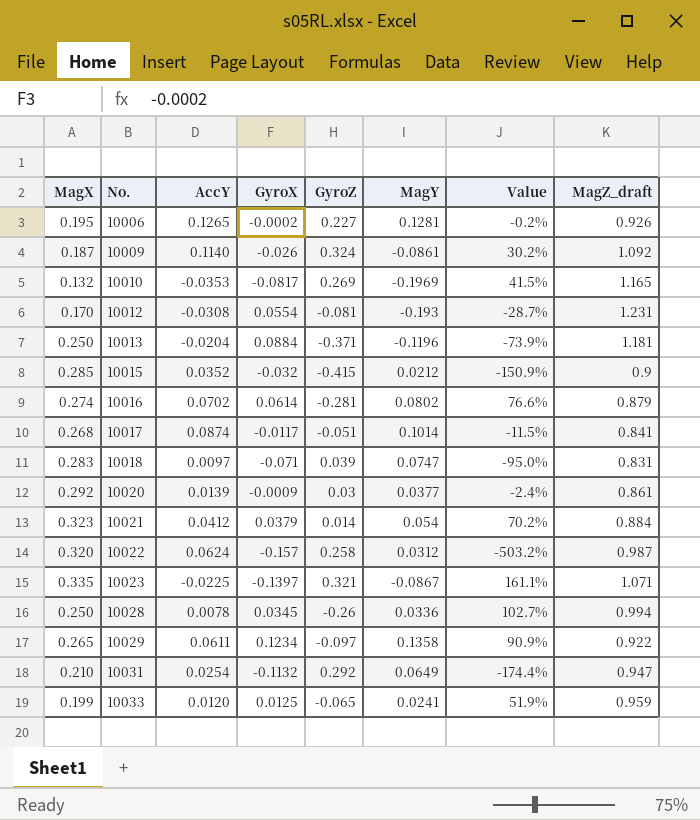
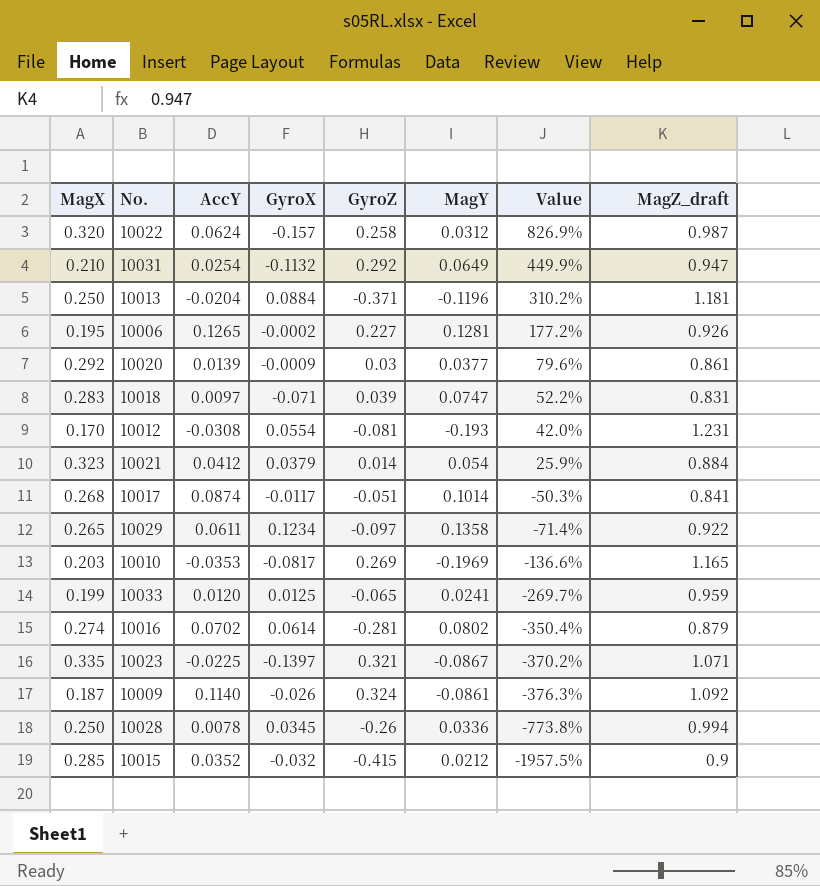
row order: No. ascending -> Value descending
column Value | formula: [GyroX] / [MagY] -> [GyroZ] / [MagY]
10010 | MagX: 0.132 -> 0.203

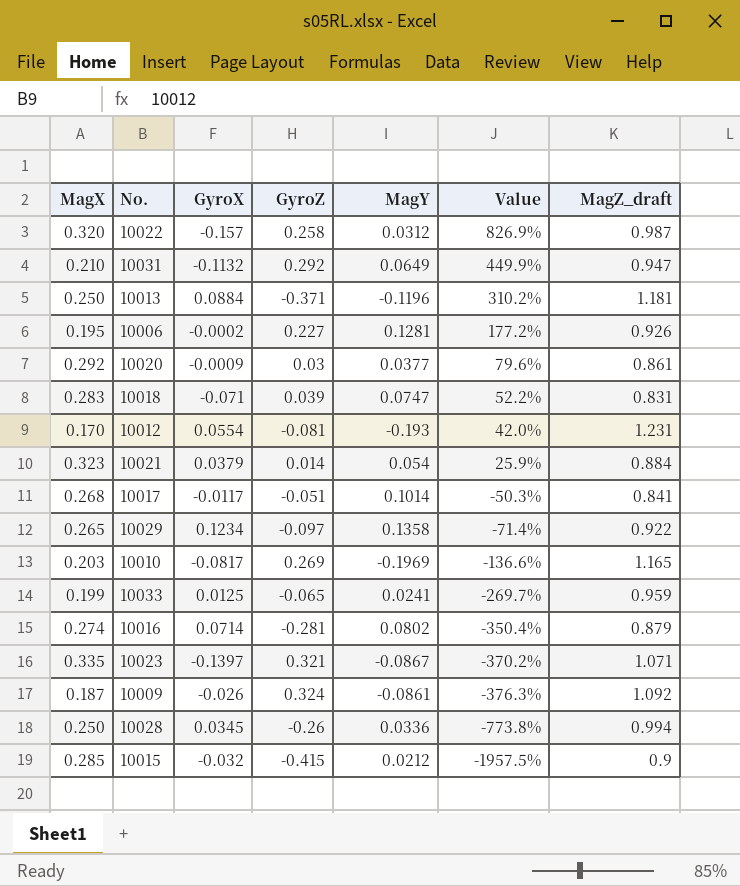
column AccY | position: 3 -> none
10016 | GyroX: 0.0614 -> 0.0714

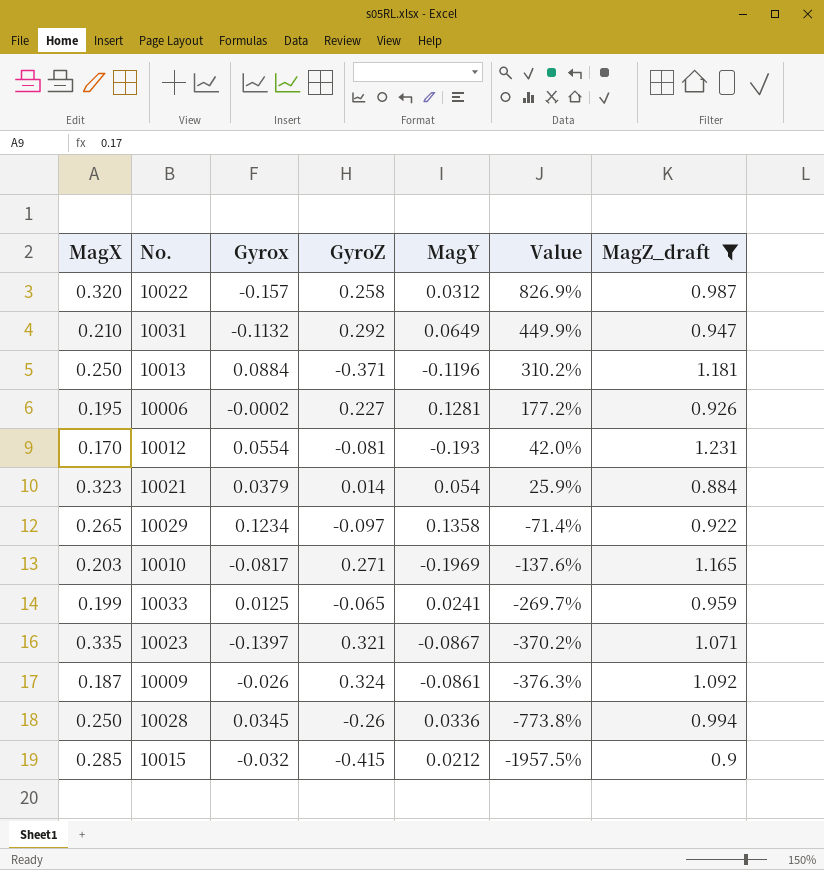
filter: none -> MagZ_draft >= 0.884
column name: GyroX -> Gyrox
10010 | GyroZ: 0.269 -> 0.271
10010 | Value: -136.6% -> -137.6%

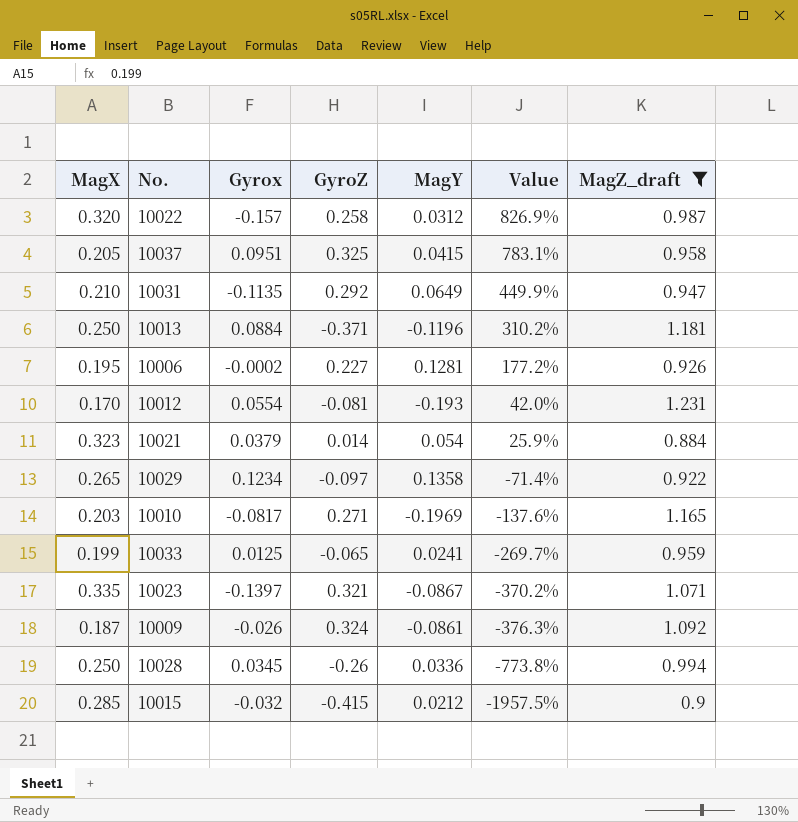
row 10037: none -> 0.205 | 0.0951 | 0.325 | 0.0415 | 783.1% | 0.958
10031 | Gyrox: -0.1132 -> -0.1135

